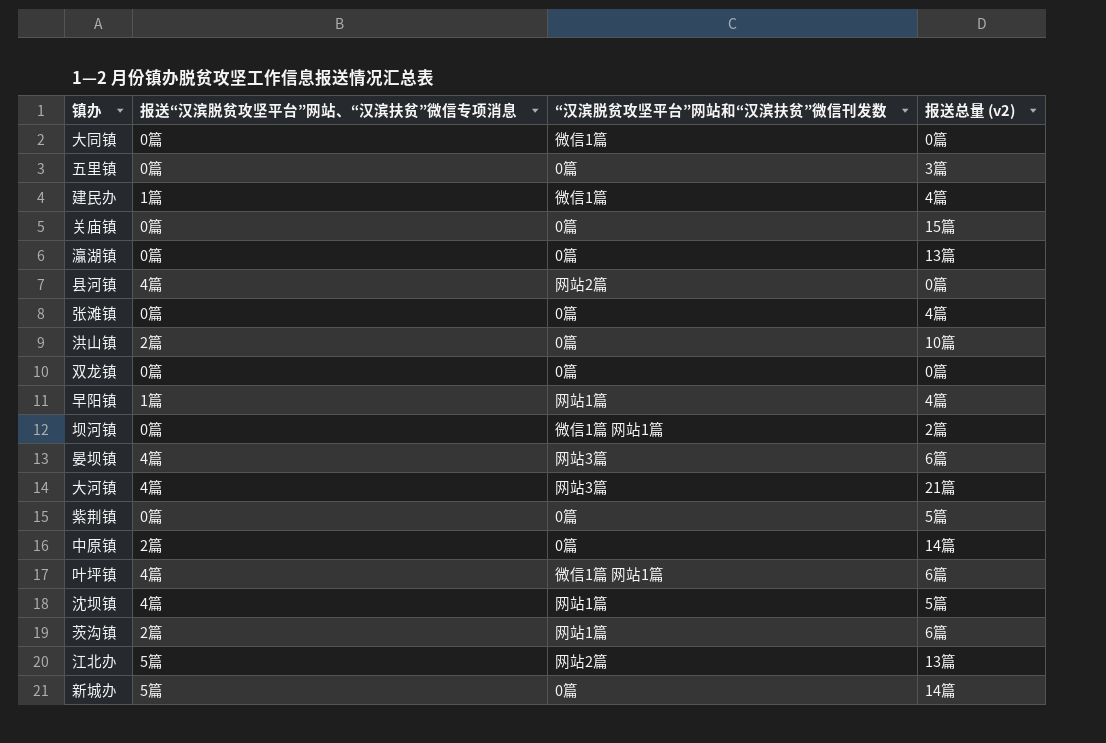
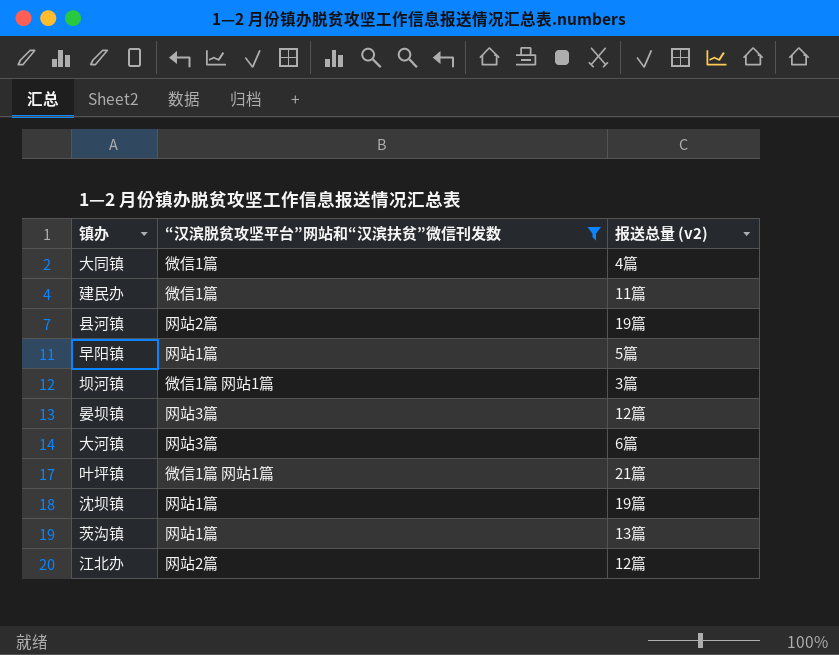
filter: none -> “汉滨脱贫攻坚平台”网站和“汉滨扶贫”微信刊发数 != 0篇
column 报送“汉滨脱贫攻坚平台”网站、“汉滨扶贫”微信专项消息 | position: 2 -> none
大同镇 | 报送总量 (v2): 0篇 -> 4篇
建民办 | 报送总量 (v2): 4篇 -> 11篇
县河镇 | 报送总量 (v2): 0篇 -> 19篇
早阳镇 | 报送总量 (v2): 4篇 -> 5篇
坝河镇 | 报送总量 (v2): 2篇 -> 3篇
晏坝镇 | 报送总量 (v2): 6篇 -> 12篇
大河镇 | 报送总量 (v2): 21篇 -> 6篇
叶坪镇 | 报送总量 (v2): 6篇 -> 21篇
沈坝镇 | 报送总量 (v2): 5篇 -> 19篇
茨沟镇 | 报送总量 (v2): 6篇 -> 13篇
江北办 | 报送总量 (v2): 13篇 -> 12篇

